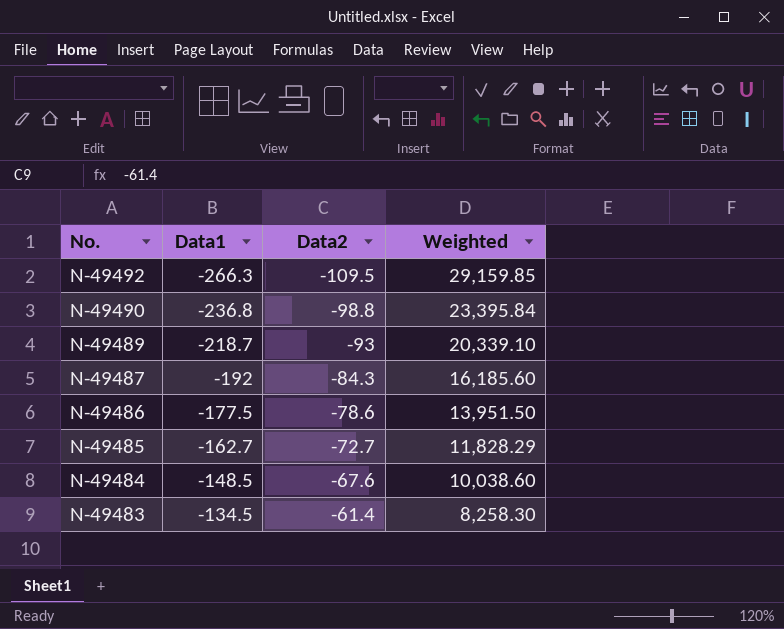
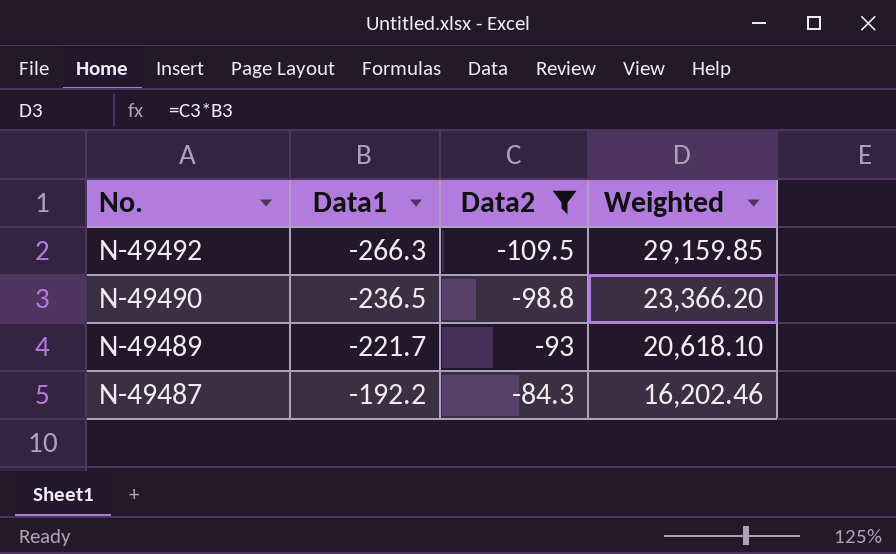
filter: none -> Data2 <= -84.3
N-49490 | Data1: -236.8 -> -236.5
N-49490 | Weighted: 23,395.84 -> 23,366.20
N-49489 | Data1: -218.7 -> -221.7
N-49489 | Weighted: 20,339.10 -> 20,618.10
N-49487 | Data1: -192 -> -192.2
N-49487 | Weighted: 16,185.60 -> 16,202.46

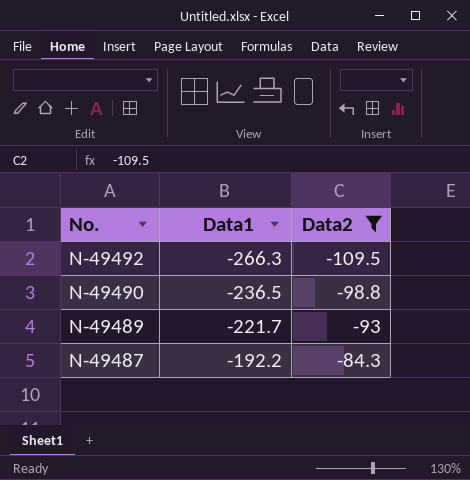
column Weighted | formula: [Data1] * [Data2] -> none

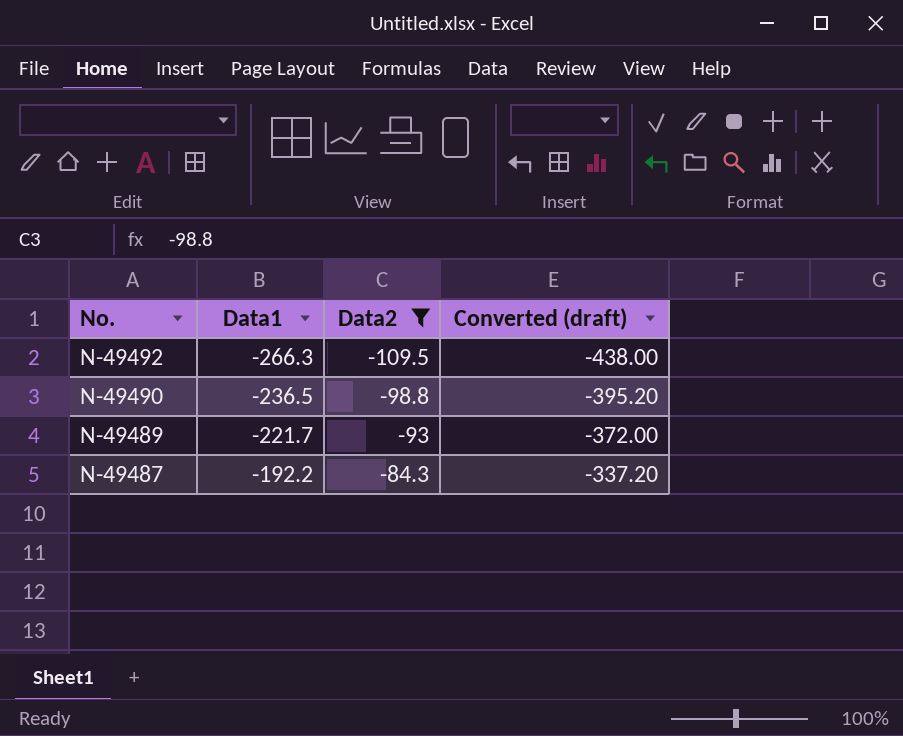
column Converted (draft) | formula: none -> [Data2] * 4

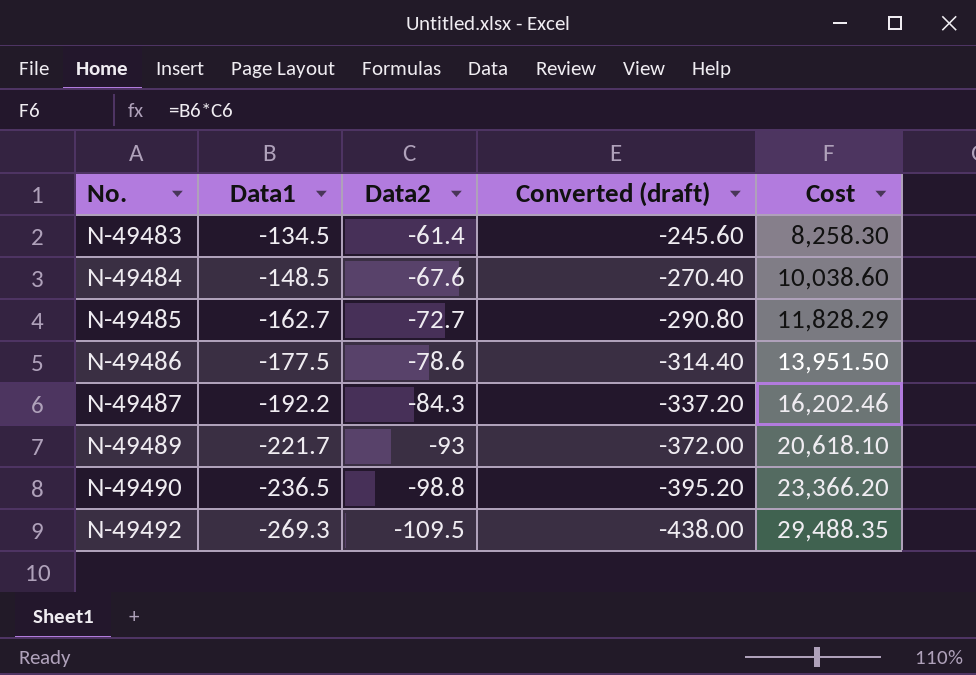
filter: Data2 <= -84.3 -> none
row order: No. descending -> No. ascending
column Cost | formula: none -> [Data1] * [Data2]
N-49492 | Data1: -266.3 -> -269.3

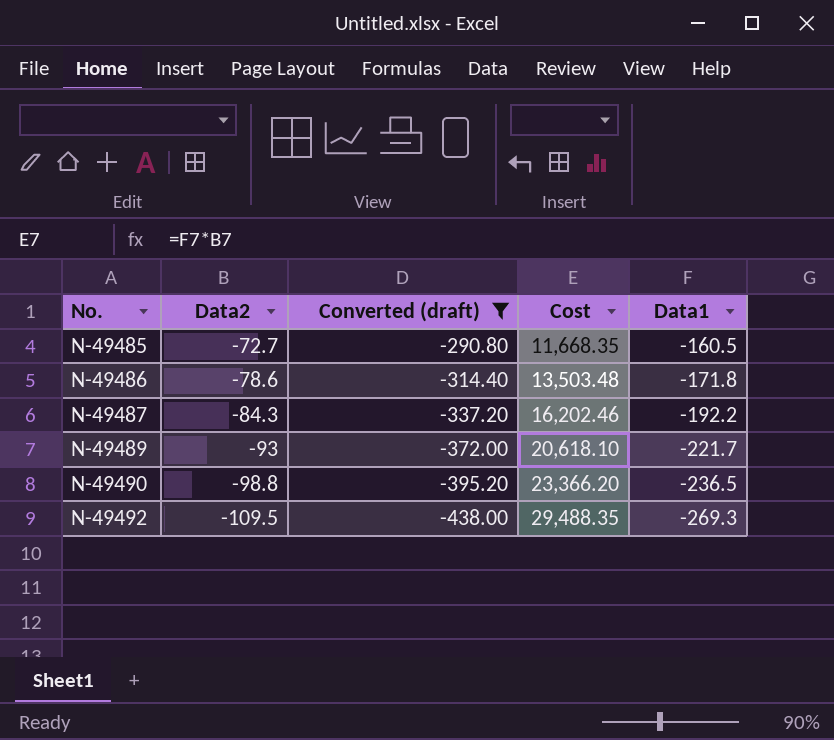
filter: none -> Converted (draft) <= -290.80
column Data1 | position: 2 -> 5
N-49485 | Cost: 11,828.29 -> 11,668.35
N-49485 | Data1: -162.7 -> -160.5
N-49486 | Cost: 13,951.50 -> 13,503.48
N-49486 | Data1: -177.5 -> -171.8

